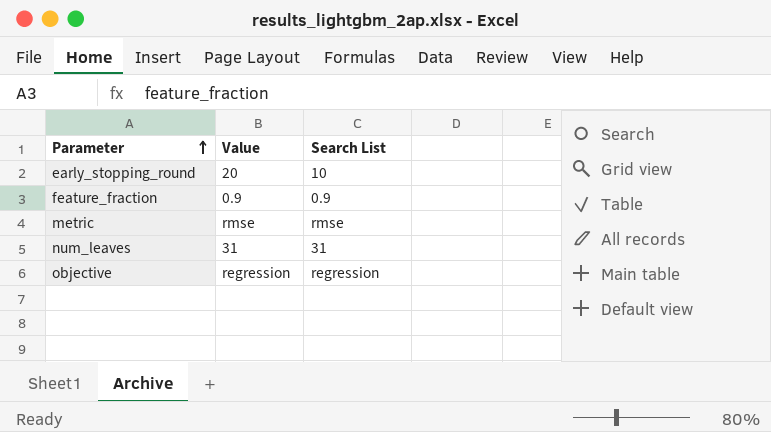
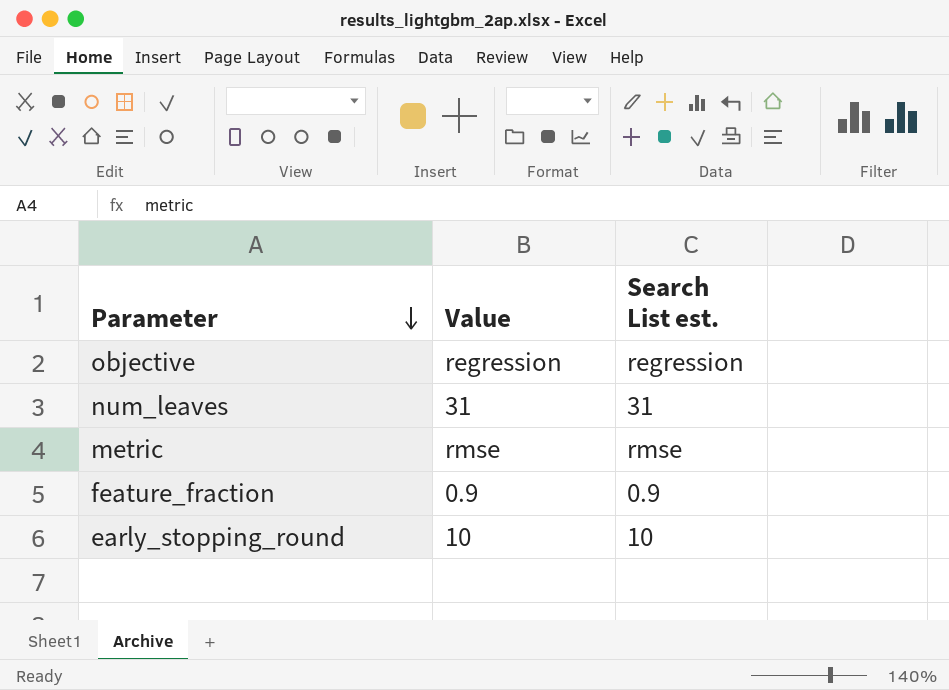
row order: Parameter ascending -> Parameter descending
column name: Search List -> Search List est.
early_stopping_round | Value: 20 -> 10

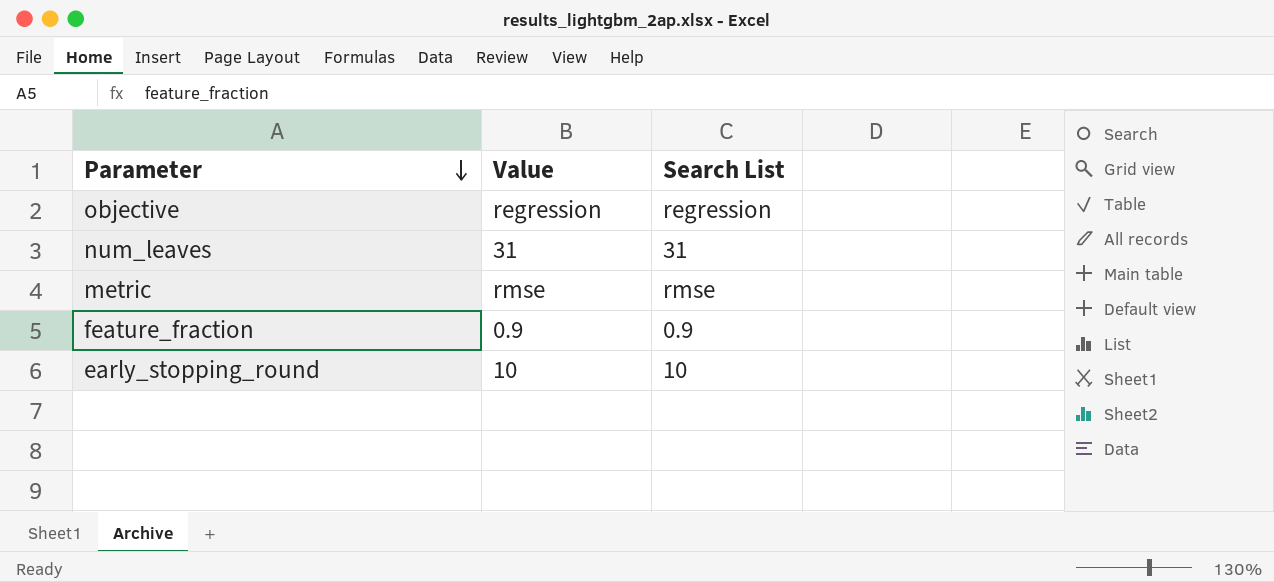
column name: Search List est. -> Search List

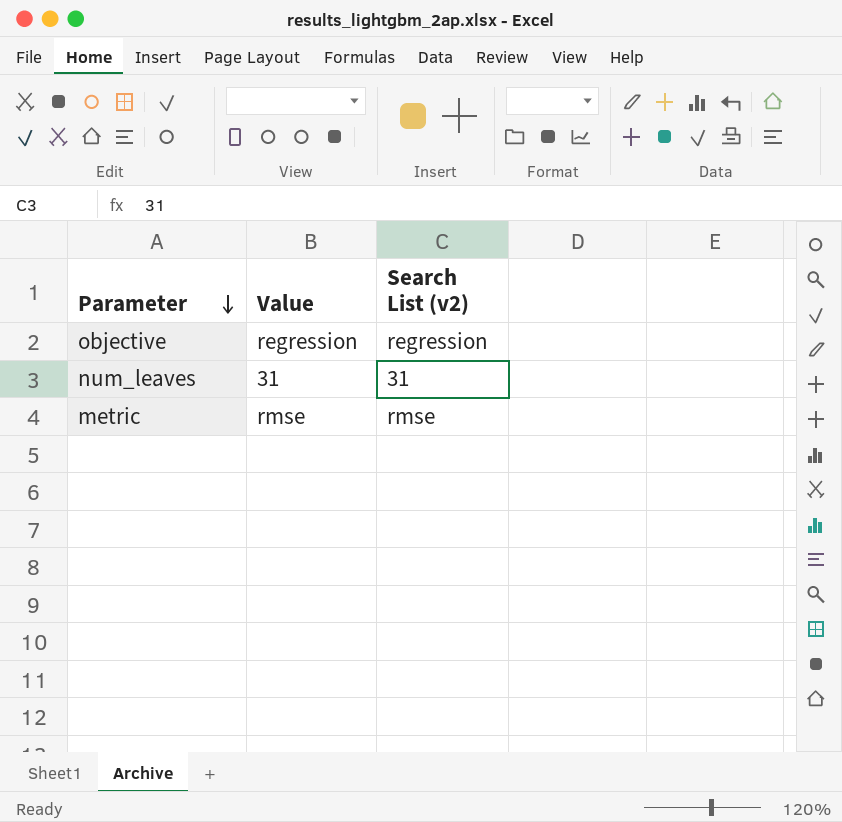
column name: Search List -> Search List (v2)
row feature_fraction: 0.9 | 0.9 -> none
row early_stopping_round: 10 | 10 -> none

